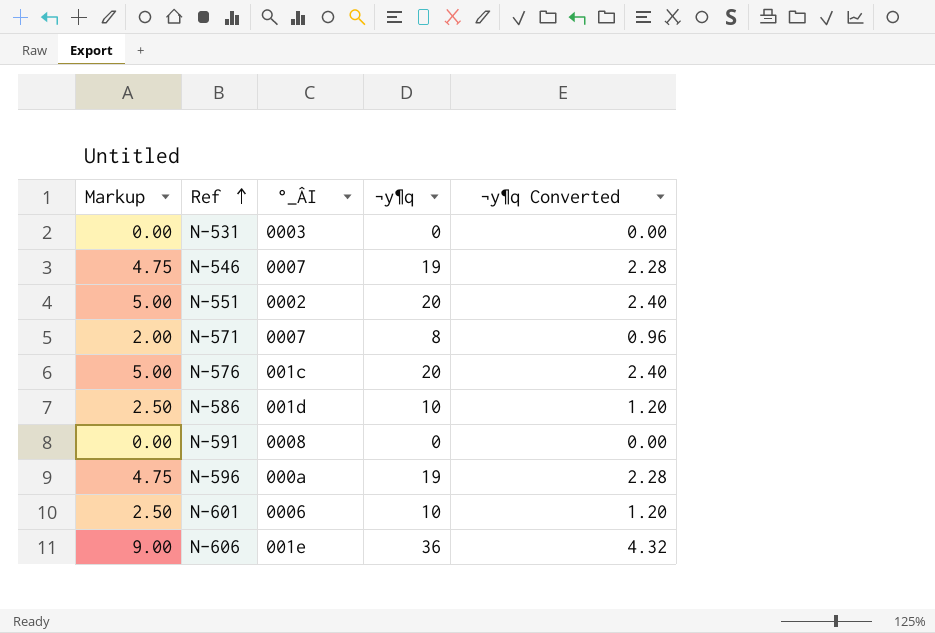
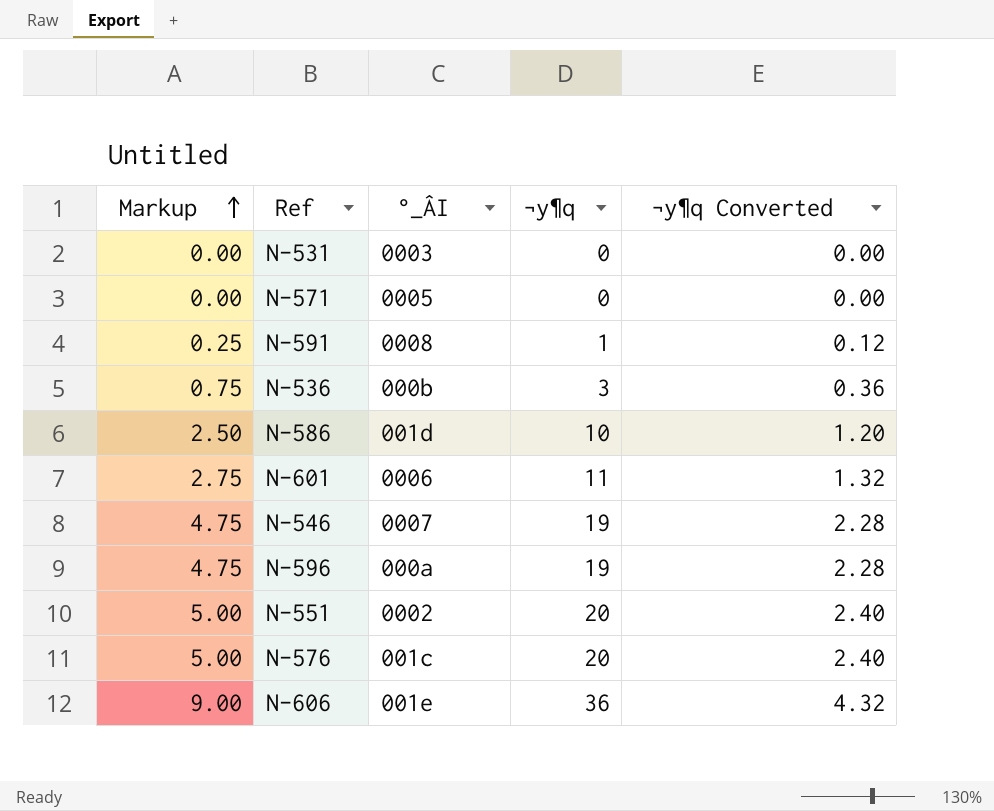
row order: Ref ascending -> Markup ascending
N-571 | Markup: 2.00 -> 0.00
N-571 | °_ÂI: 0007 -> 0005
N-571 | ¬y¶q: 8 -> 0
N-571 | ¬y¶q Converted: 0.96 -> 0.00
N-591 | Markup: 0.00 -> 0.25
N-591 | ¬y¶q: 0 -> 1
N-591 | ¬y¶q Converted: 0.00 -> 0.12
row N-536: none -> 0.75 | 000b | 3 | 0.36
N-601 | Markup: 2.50 -> 2.75
N-601 | ¬y¶q: 10 -> 11
N-601 | ¬y¶q Converted: 1.20 -> 1.32

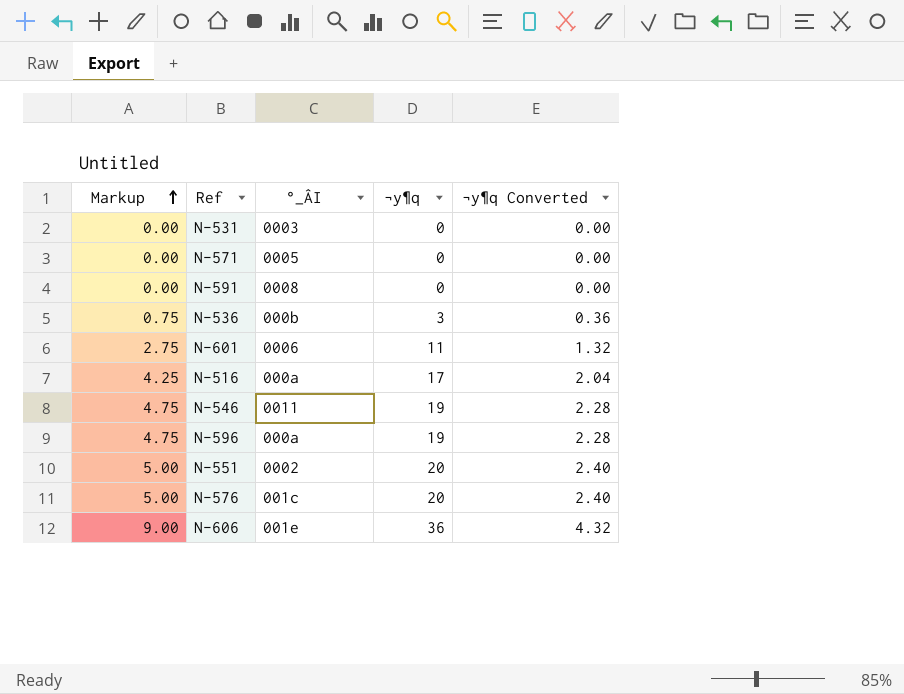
row N-586: 2.50 | 001d | 10 | 1.20 -> none
N-591 | Markup: 0.25 -> 0.00
N-591 | ¬y¶q: 1 -> 0
N-591 | ¬y¶q Converted: 0.12 -> 0.00
row N-516: none -> 4.25 | 000a | 17 | 2.04
N-546 | °_ÂI: 0007 -> 0011

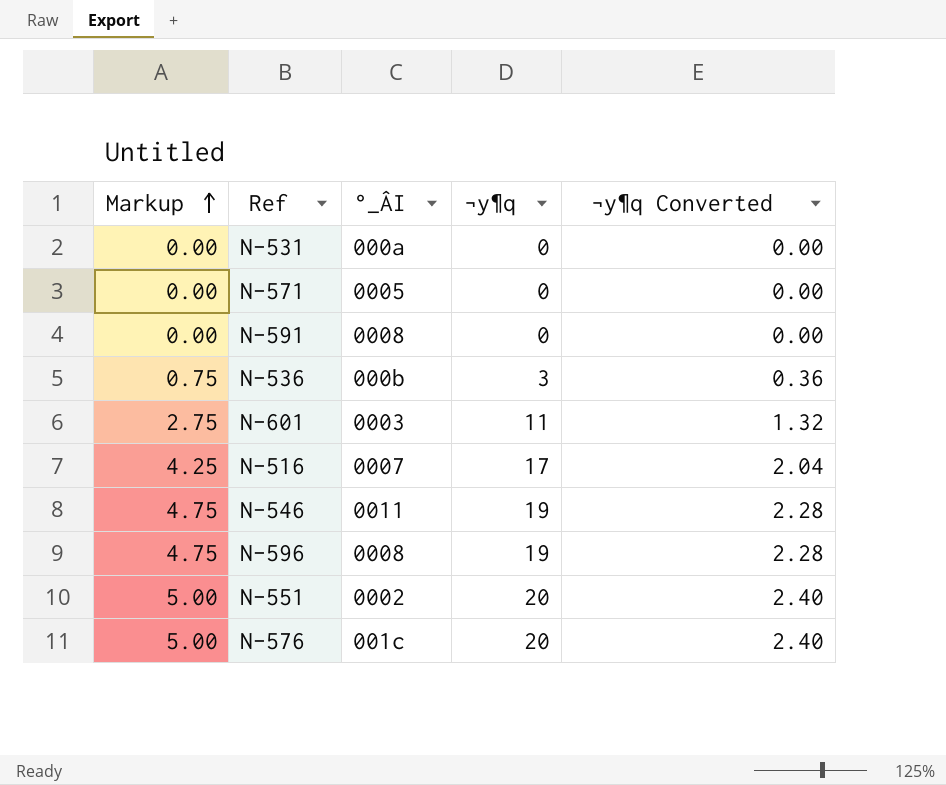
row N-606: 9.00 | 001e | 36 | 4.32 -> none
N-531 | °_ÂI: 0003 -> 000a
N-601 | °_ÂI: 0006 -> 0003
N-516 | °_ÂI: 000a -> 0007
N-596 | °_ÂI: 000a -> 0008

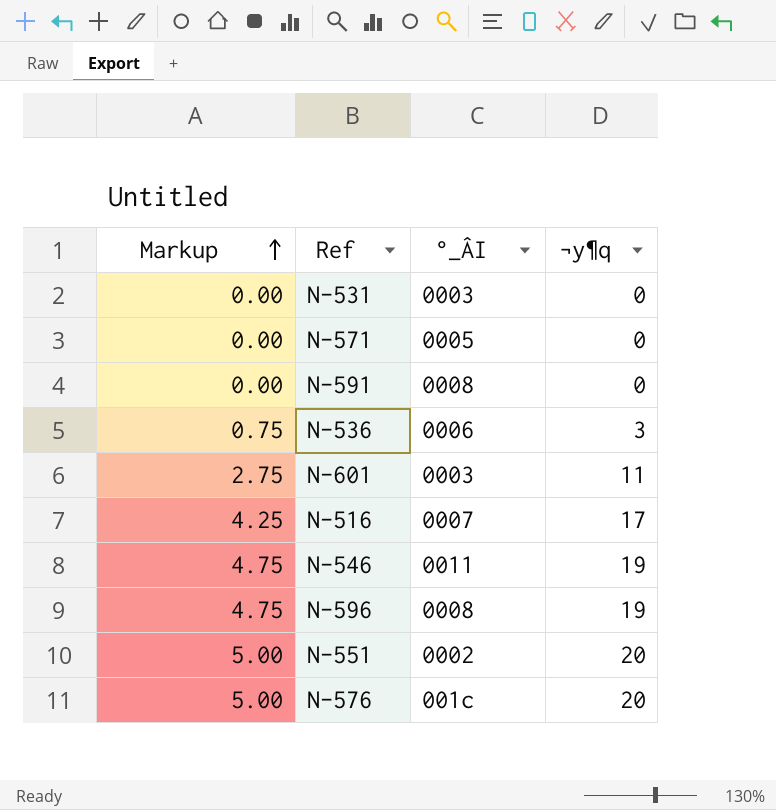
column ¬y¶q Converted | formula: [¬y¶q] * 0.12 -> none
N-531 | °_ÂI: 000a -> 0003
N-536 | °_ÂI: 000b -> 0006

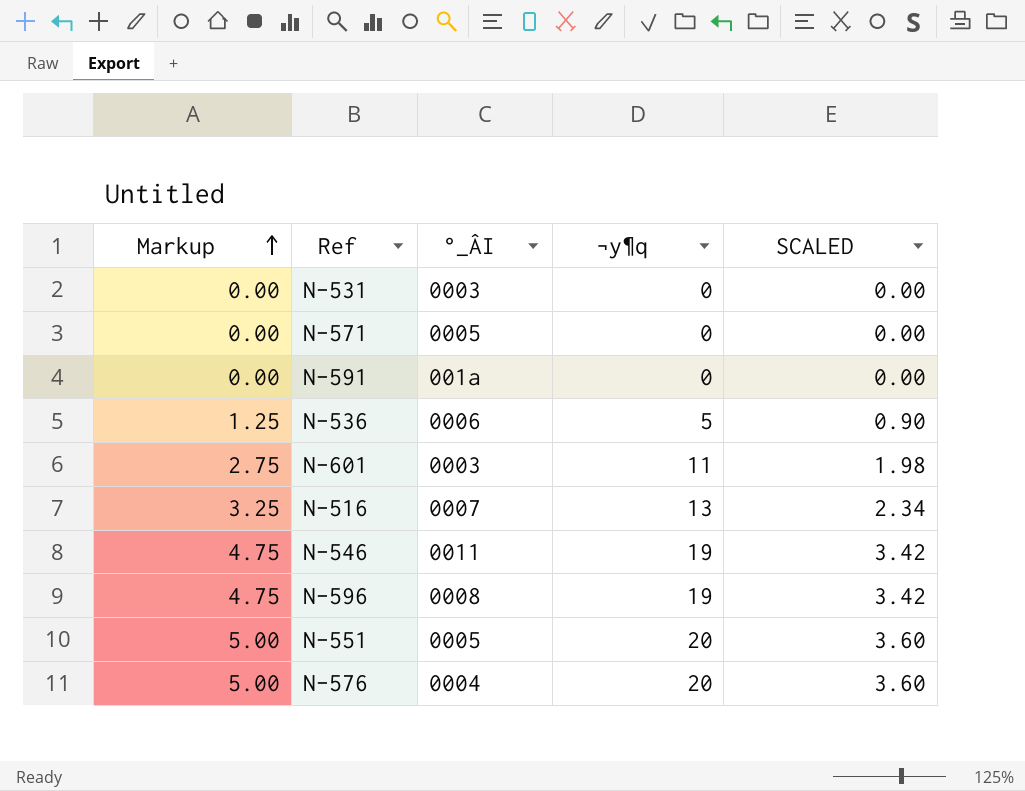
column SCALED | formula: none -> [¬y¶q] * 0.18
N-591 | °_ÂI: 0008 -> 001a
N-536 | Markup: 0.75 -> 1.25
N-536 | ¬y¶q: 3 -> 5
N-516 | Markup: 4.25 -> 3.25
N-516 | ¬y¶q: 17 -> 13
N-551 | °_ÂI: 0002 -> 0005
N-576 | °_ÂI: 001c -> 0004

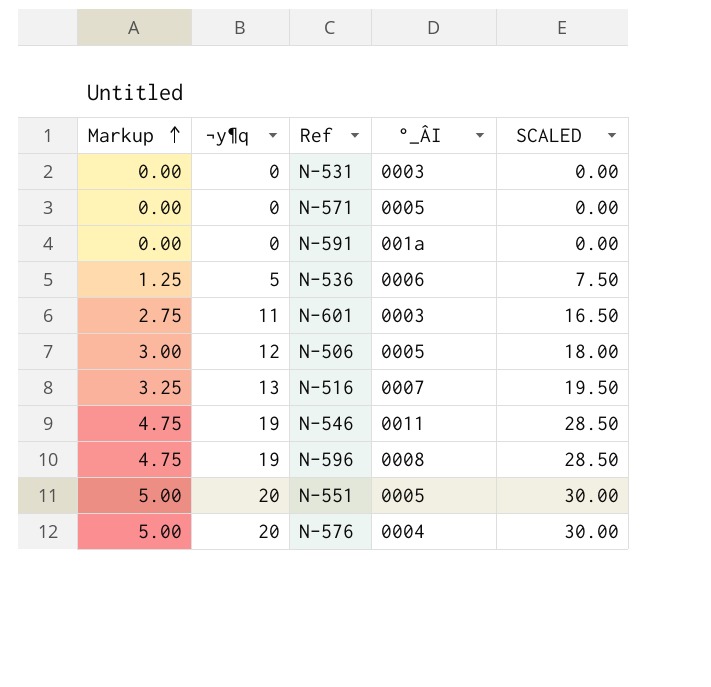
column ¬y¶q | position: 4 -> 2
column SCALED | formula: [¬y¶q] * 0.18 -> [¬y¶q] * 1.5
row N-506: none -> 3.00 | 12 | 0005 | 18.00

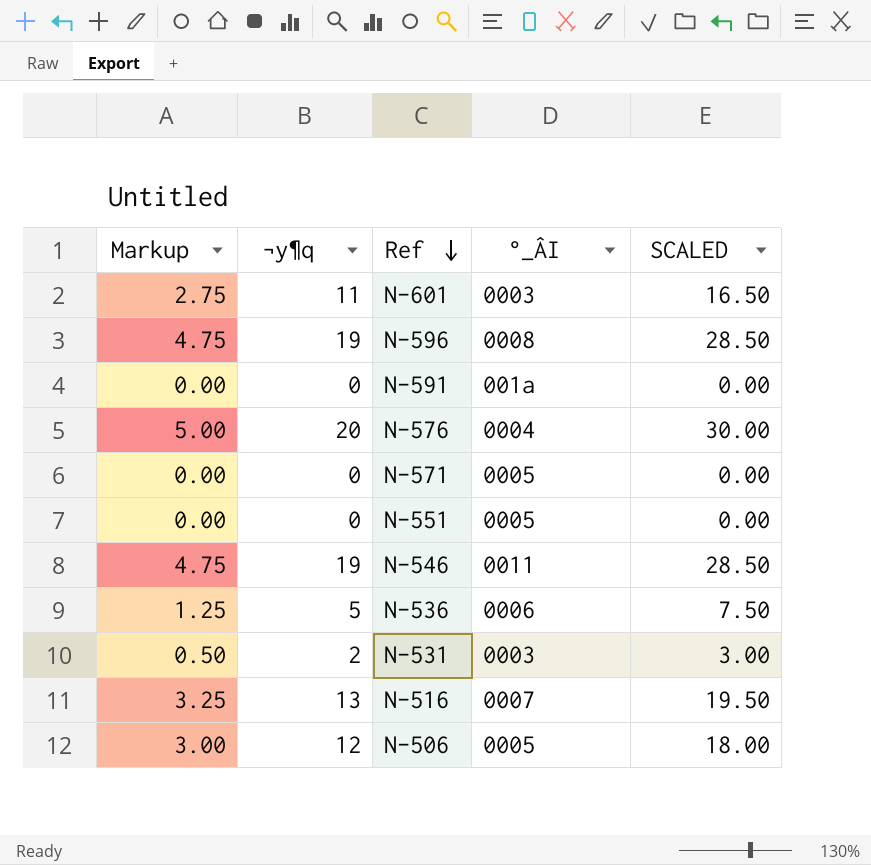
row order: Markup ascending -> Ref descending
N-551 | Markup: 5.00 -> 0.00
N-551 | ¬y¶q: 20 -> 0
N-551 | SCALED: 30.00 -> 0.00
N-531 | Markup: 0.00 -> 0.50
N-531 | ¬y¶q: 0 -> 2
N-531 | SCALED: 0.00 -> 3.00

